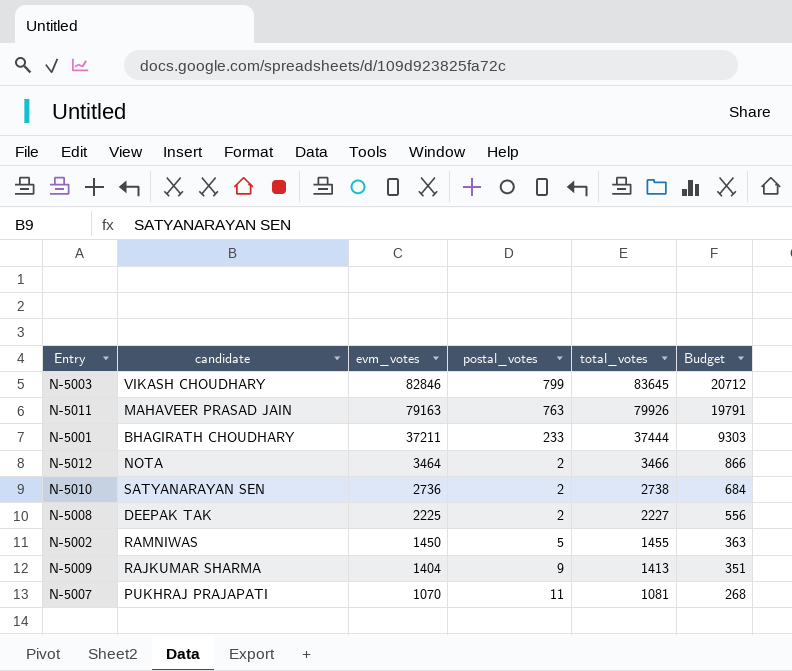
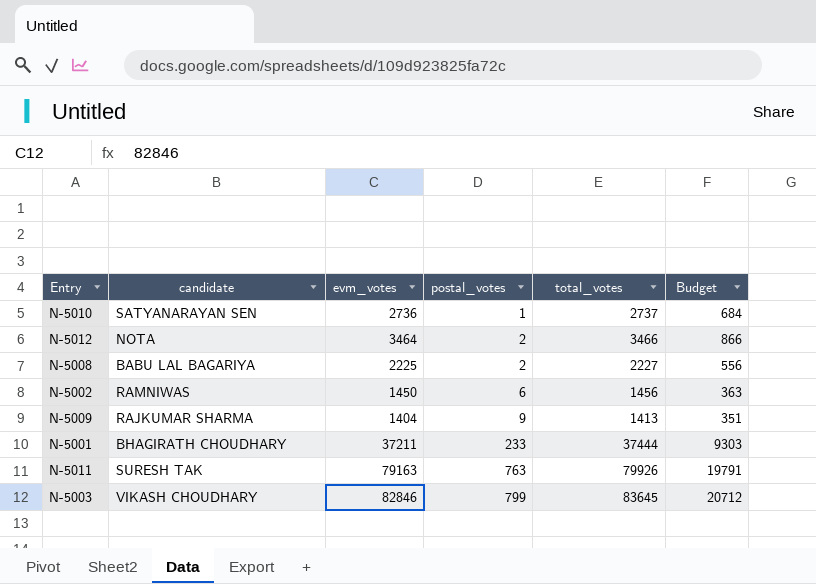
row order: evm_votes descending -> postal_votes ascending
row N-5007: PUKHRAJ PRAJAPATI | 1070 | 11 | 1081 | 268 -> none
N-5010 | postal_votes: 2 -> 1
N-5010 | total_votes: 2738 -> 2737
N-5008 | candidate: DEEPAK TAK -> BABU LAL BAGARIYA
N-5002 | postal_votes: 5 -> 6
N-5002 | total_votes: 1455 -> 1456
N-5011 | candidate: MAHAVEER PRASAD JAIN -> SURESH TAK

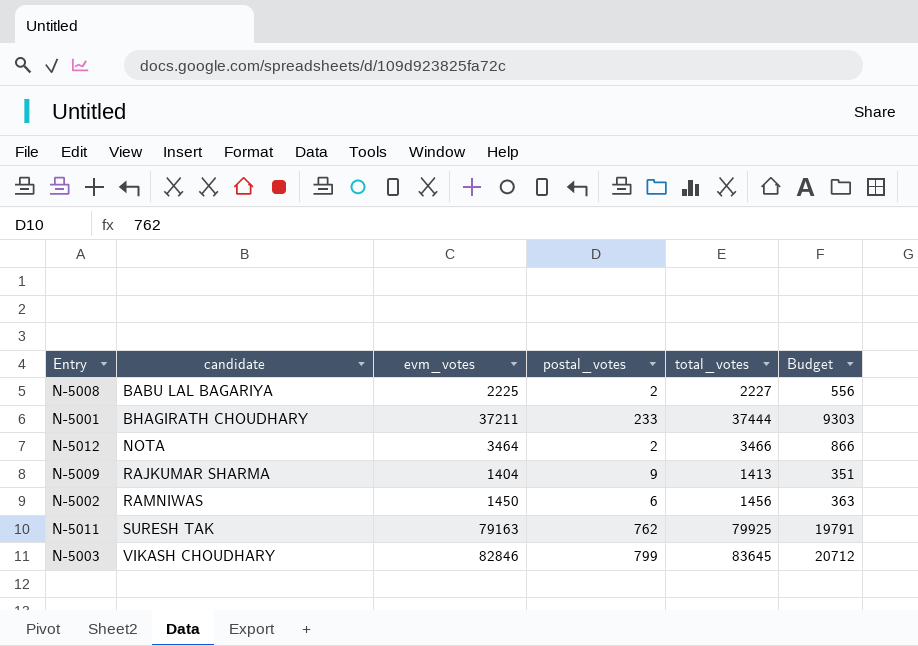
row order: postal_votes ascending -> candidate ascending
row N-5010: SATYANARAYAN SEN | 2736 | 1 | 2737 | 684 -> none
N-5011 | postal_votes: 763 -> 762
N-5011 | total_votes: 79926 -> 79925

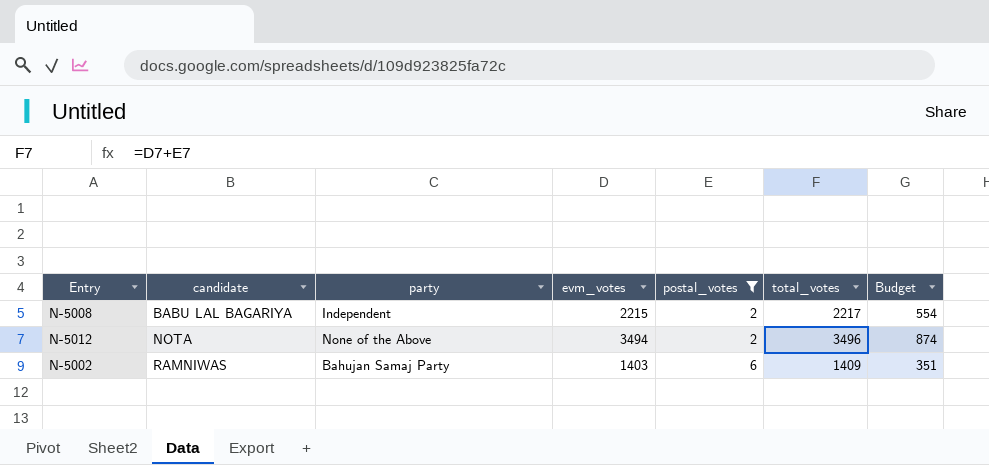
filter: none -> postal_votes <= 6
column party | position: none -> 3
N-5008 | evm_votes: 2225 -> 2215
N-5008 | total_votes: 2227 -> 2217
N-5008 | Budget: 556 -> 554
N-5012 | evm_votes: 3464 -> 3494
N-5012 | total_votes: 3466 -> 3496
N-5012 | Budget: 866 -> 874
N-5002 | evm_votes: 1450 -> 1403
N-5002 | total_votes: 1456 -> 1409
N-5002 | Budget: 363 -> 351

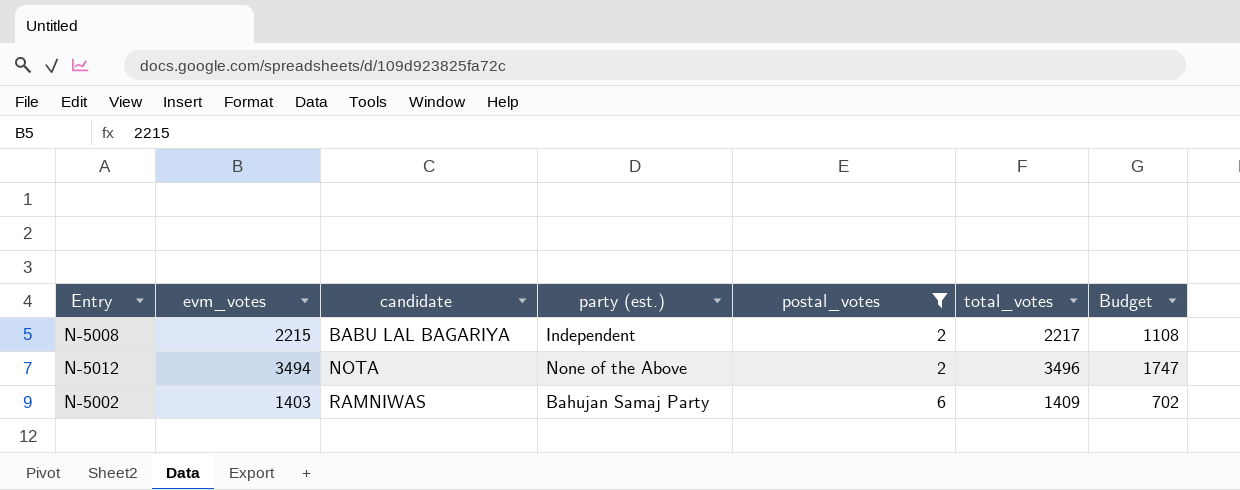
column evm_votes | position: 4 -> 2
column name: party -> party (est.)
column Budget | formula: [evm_votes] * 0.25 -> [evm_votes] * 0.5

